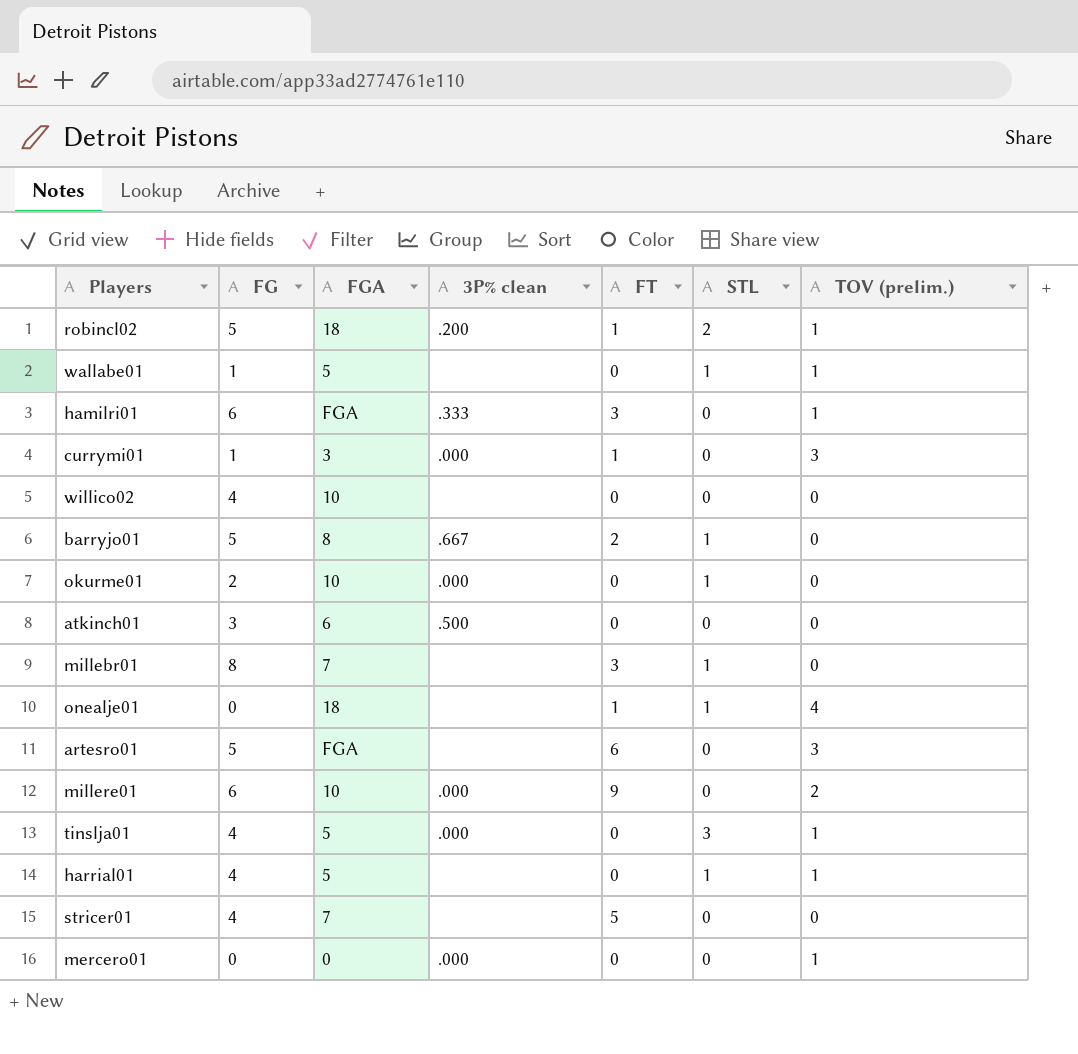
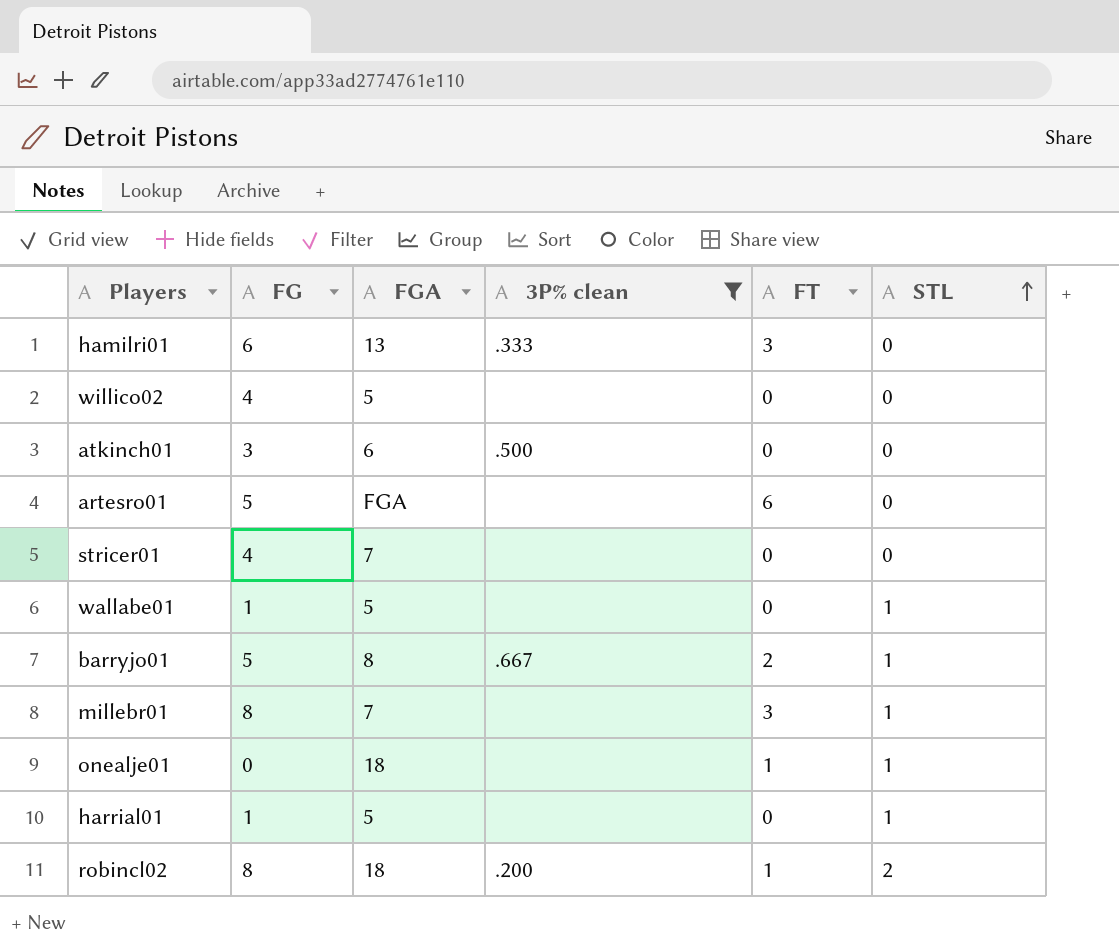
filter: none -> 3P% clean != .000
row order: none -> STL ascending
column TOV (prelim.) | position: 7 -> none
hamilri01 | FGA: FGA -> 13
willico02 | FGA: 10 -> 5
stricer01 | FT: 5 -> 0
harrial01 | FG: 4 -> 1
robincl02 | FG: 5 -> 8

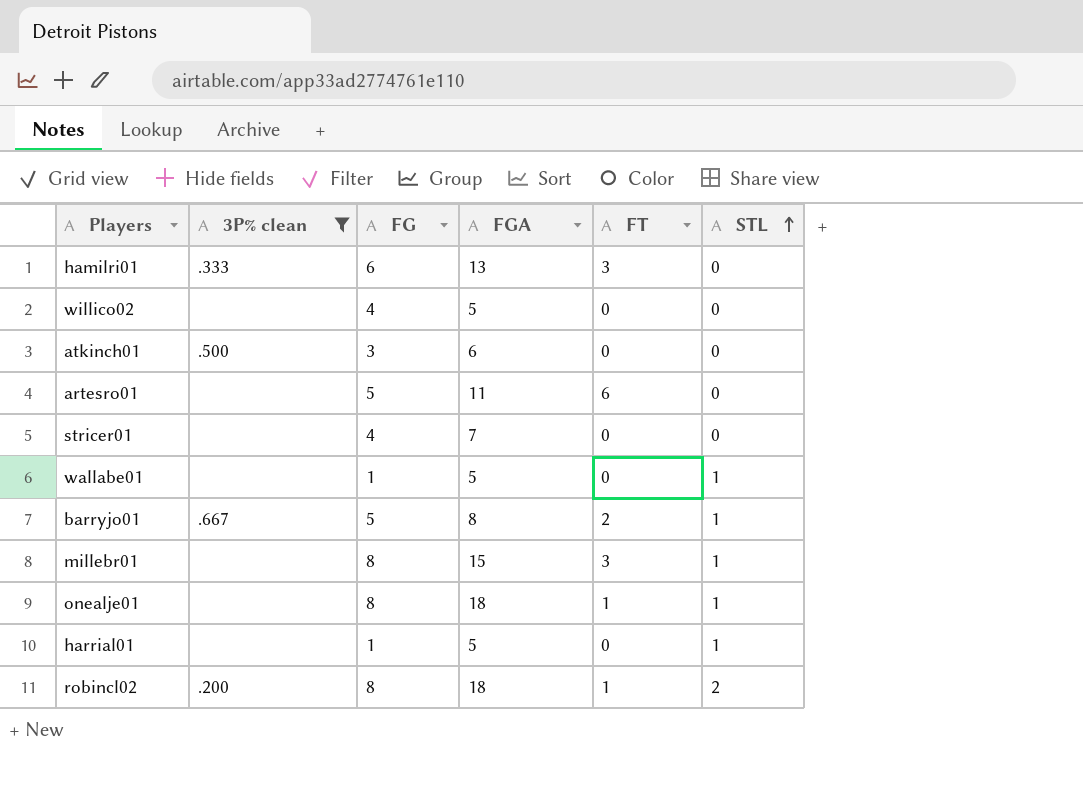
column 3P% clean | position: 4 -> 2
artesro01 | FGA: FGA -> 11
millebr01 | FGA: 7 -> 15
onealje01 | FG: 0 -> 8

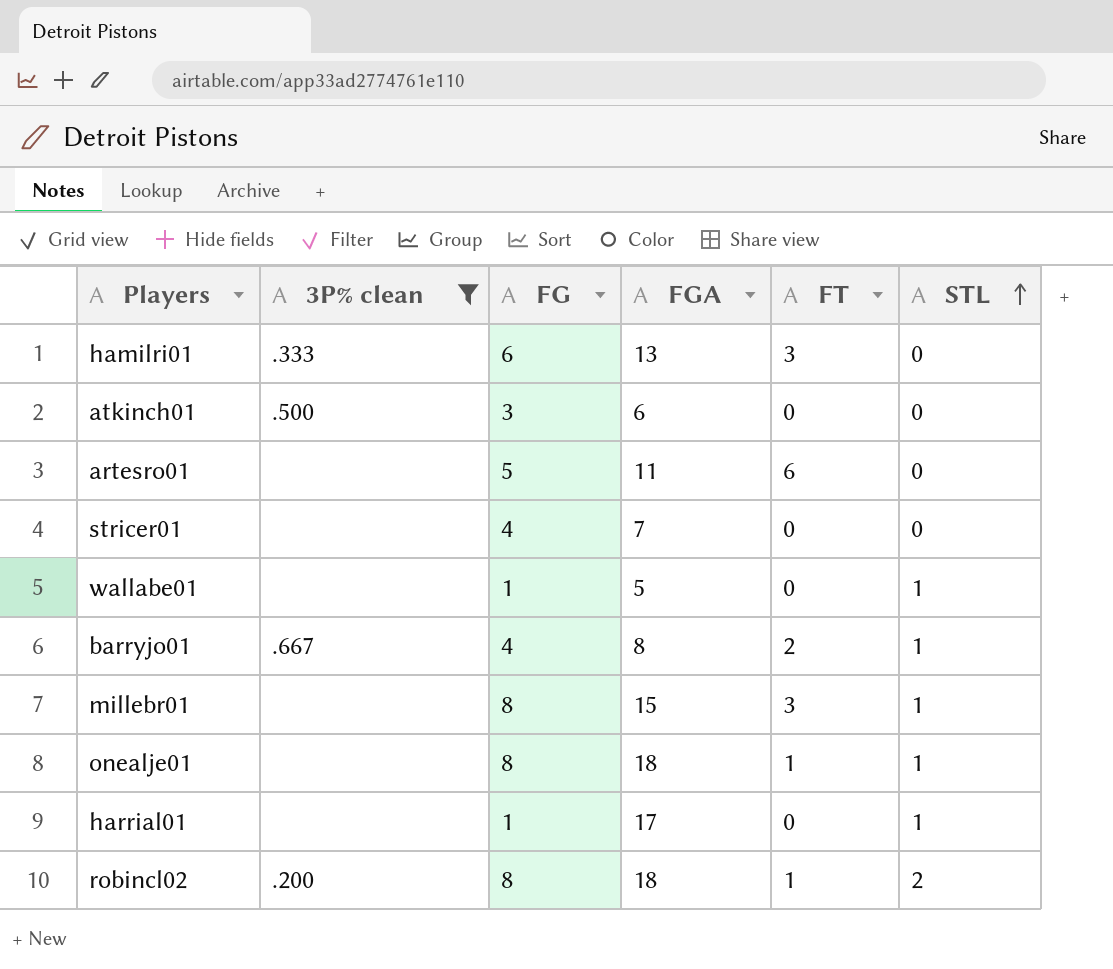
row willico02: none | 4 | 5 | 0 | 0 -> none
barryjo01 | FG: 5 -> 4
harrial01 | FGA: 5 -> 17

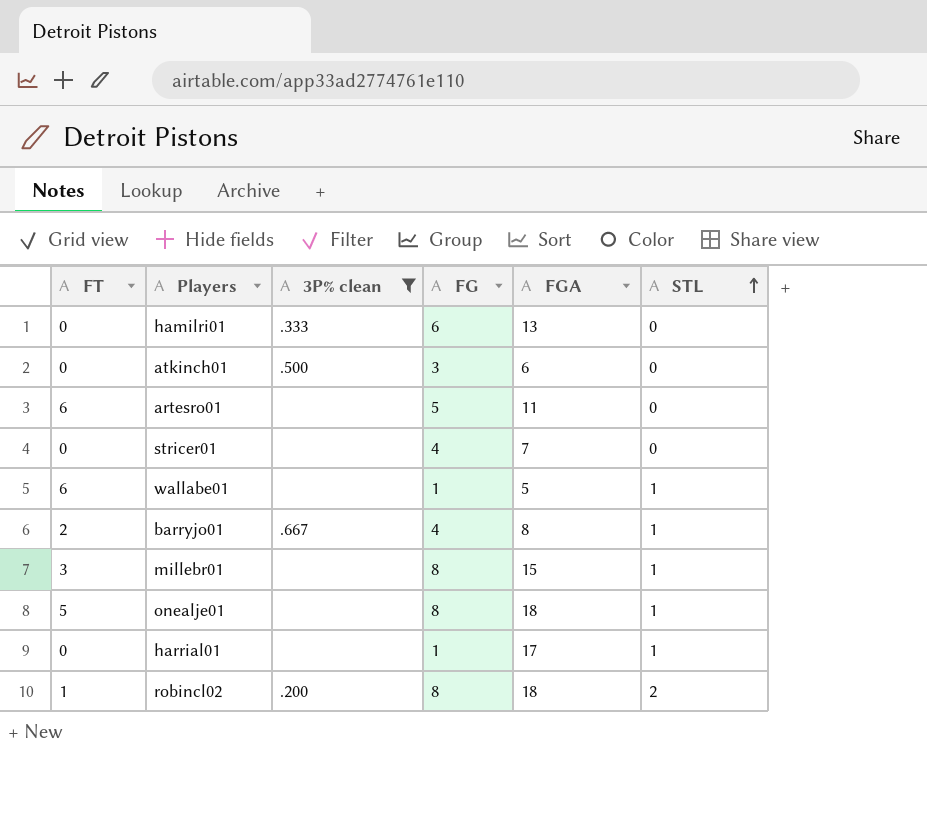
column FT | position: 5 -> 1
hamilri01 | FT: 3 -> 0
wallabe01 | FT: 0 -> 6
onealje01 | FT: 1 -> 5

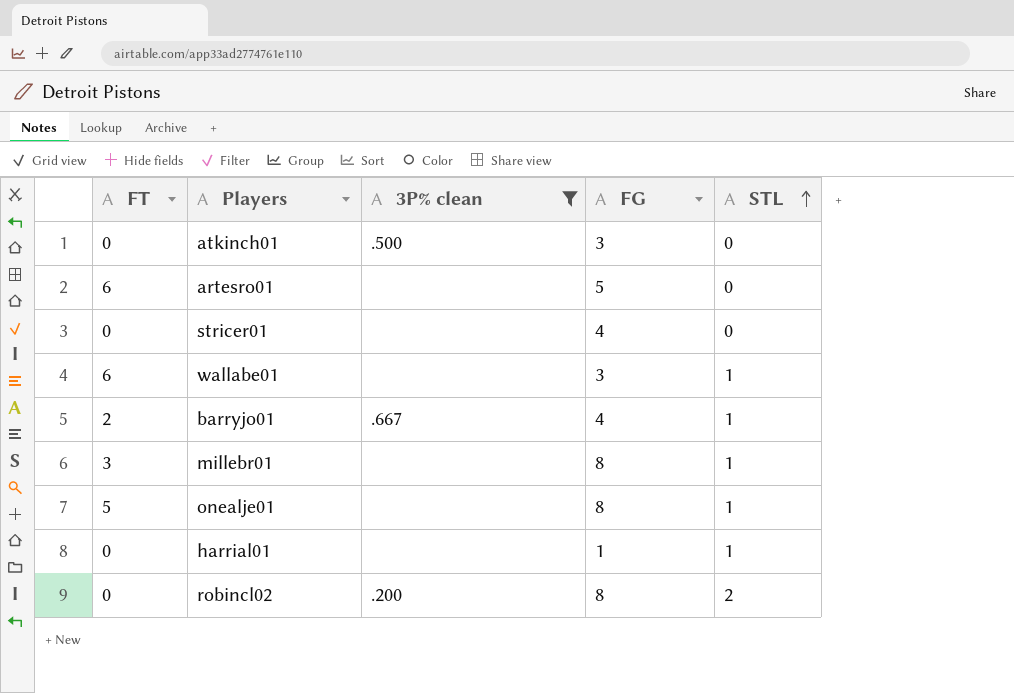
column FGA | position: 5 -> none
row hamilri01: 0 | .333 | 6 | 13 | 0 -> none
wallabe01 | FG: 1 -> 3
robincl02 | FT: 1 -> 0

